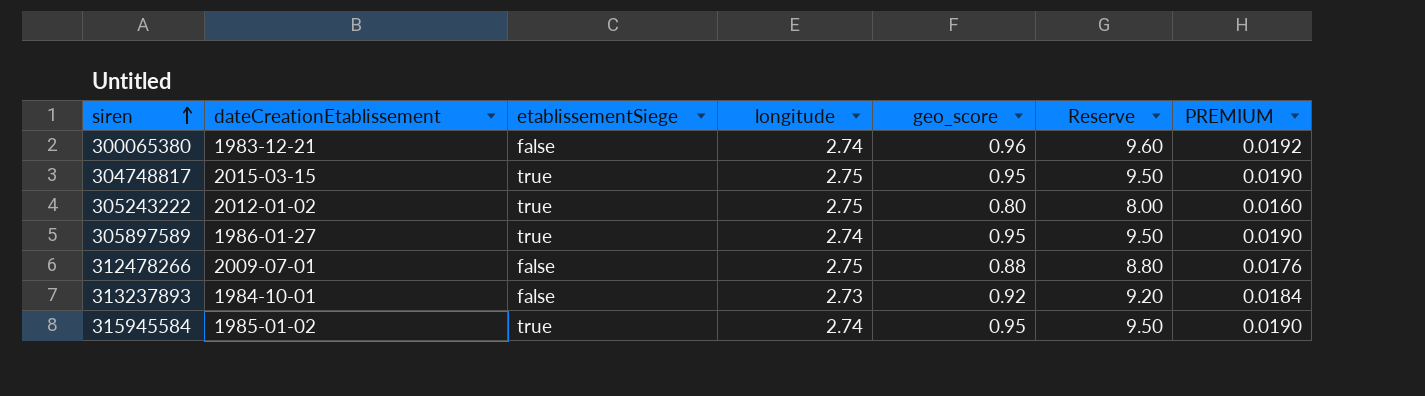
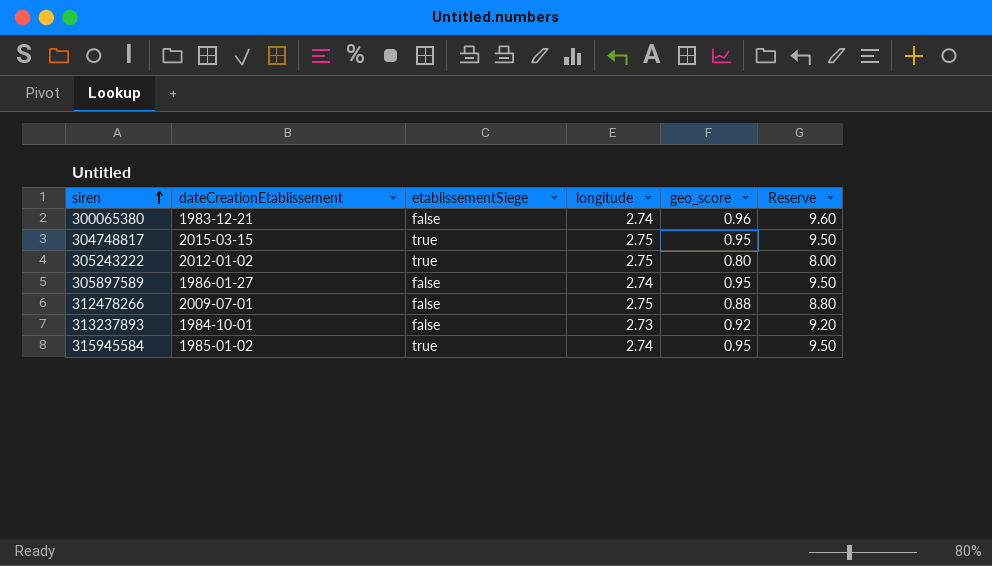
column PREMIUM | formula: [geo_score] * 0.02 -> none
305897589 | etablissementSiege: true -> false

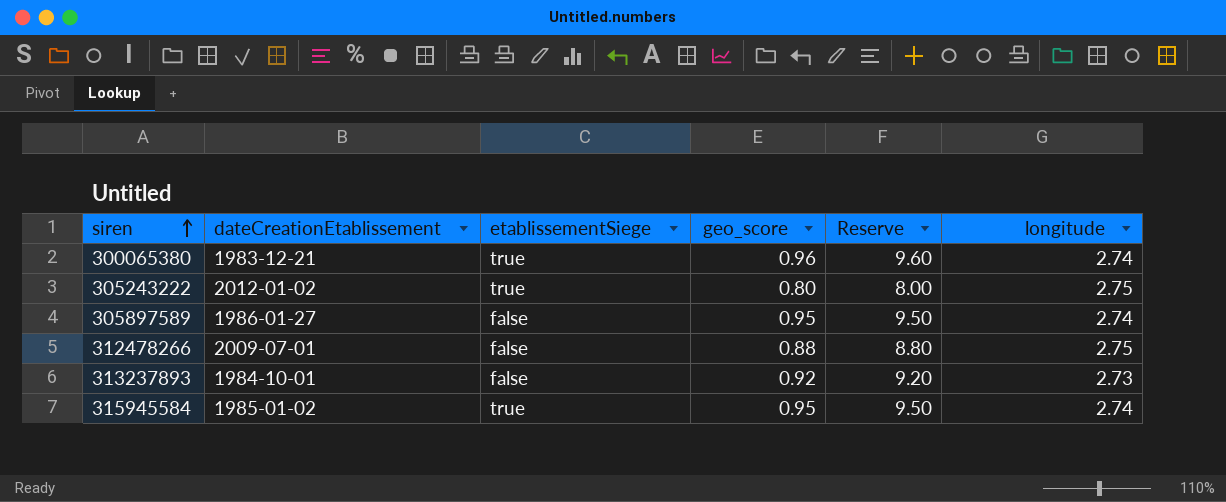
column longitude | position: 4 -> 6
row 304748817: 2015-03-15 | true | 2.75 | 0.95 | 9.50 -> none
300065380 | etablissementSiege: false -> true

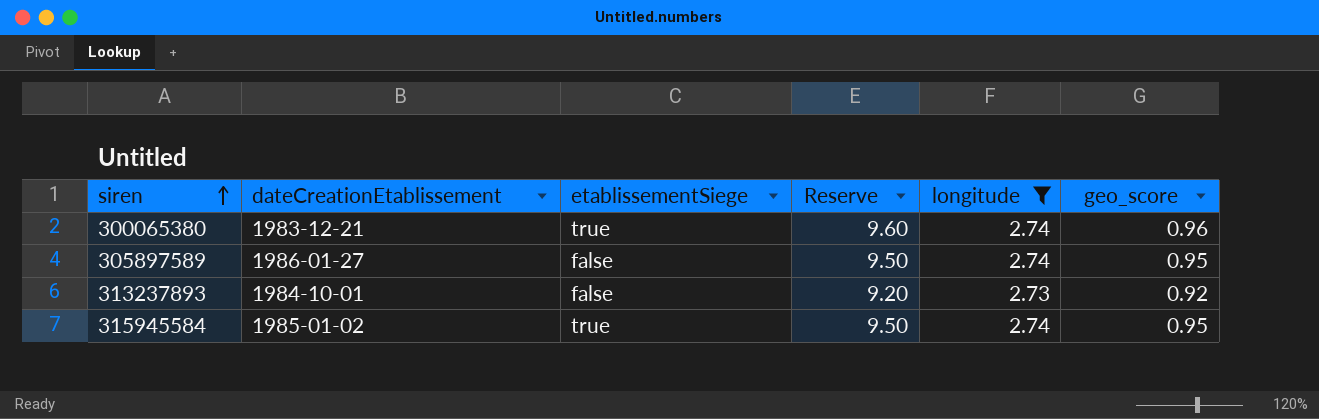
filter: none -> longitude != 2.75
column geo_score | position: 4 -> 6

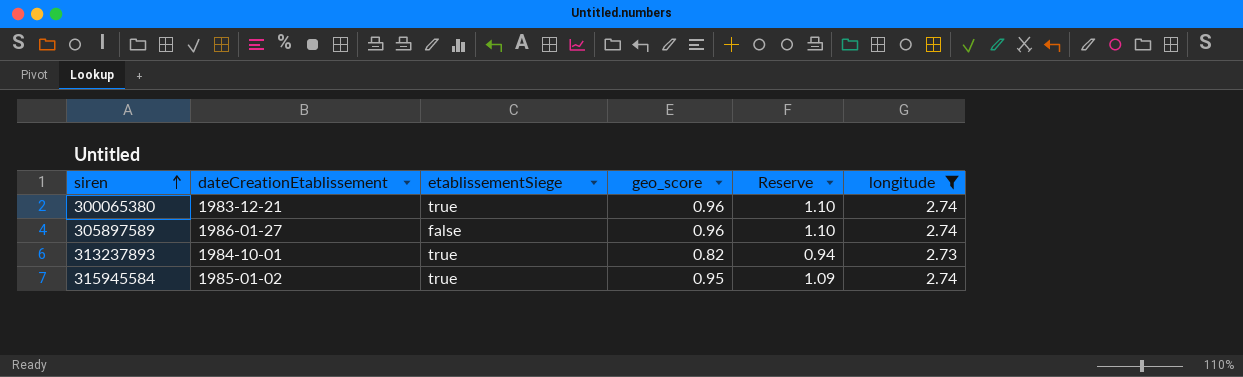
column geo_score | position: 6 -> 4
column Reserve | formula: [geo_score] * 10 -> [geo_score] * 1.15
305897589 | geo_score: 0.95 -> 0.96
313237893 | etablissementSiege: false -> true
313237893 | geo_score: 0.92 -> 0.82

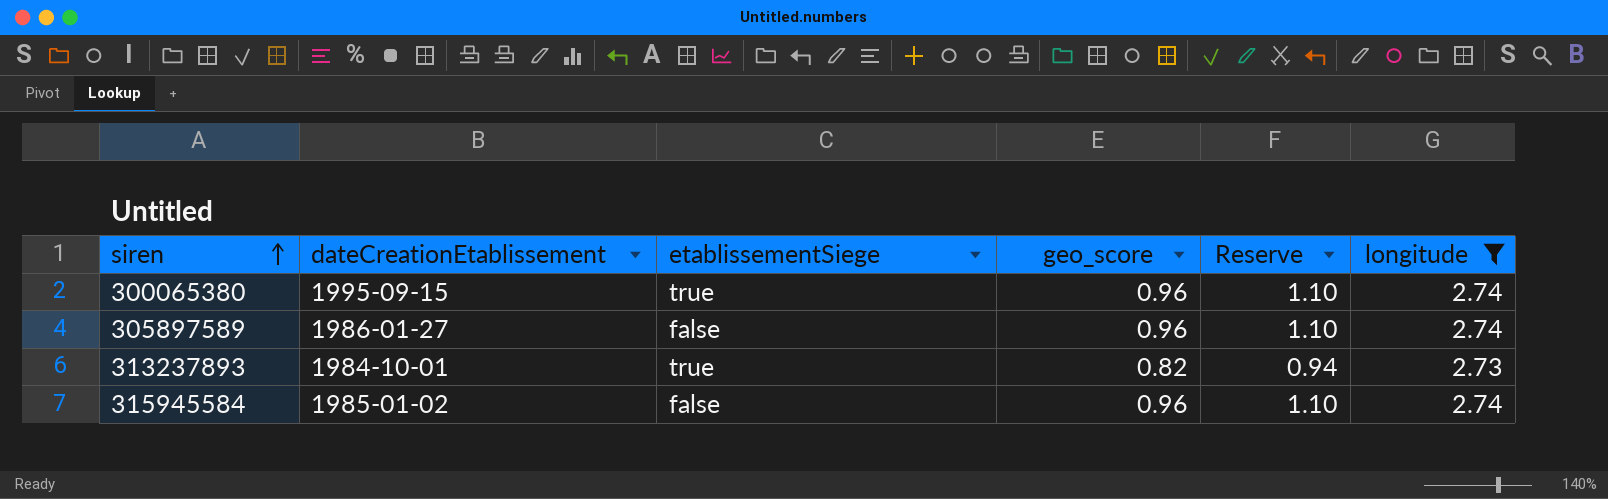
300065380 | dateCreationEtablissement: 1983-12-21 -> 1995-09-15
315945584 | etablissementSiege: true -> false
315945584 | geo_score: 0.95 -> 0.96
315945584 | Reserve: 1.09 -> 1.10

